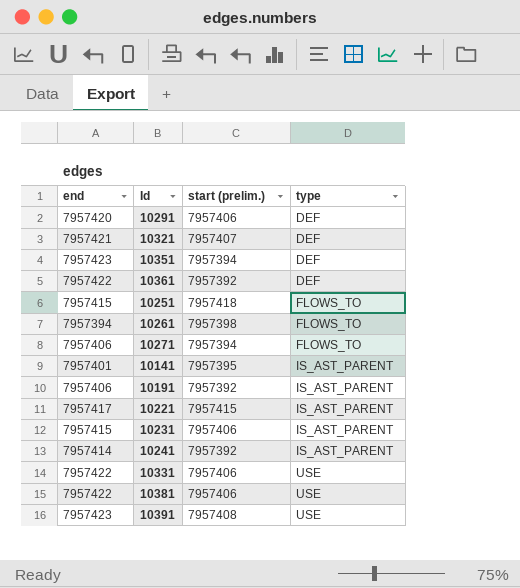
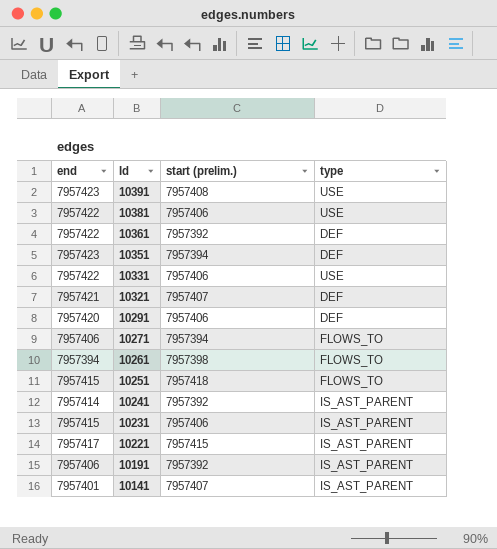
row order: type ascending -> Id descending
10141 | start (prelim.): 7957395 -> 7957407

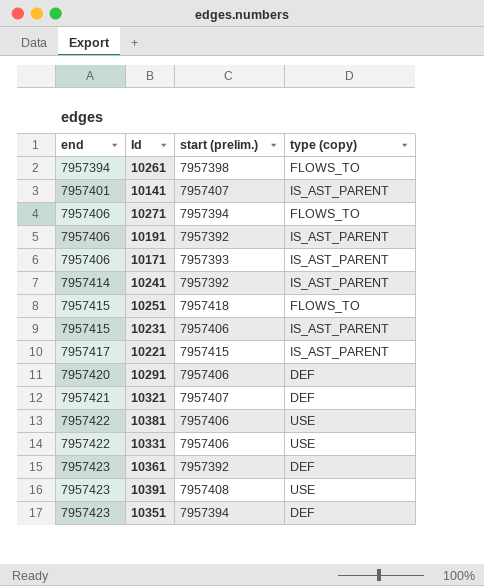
row order: Id descending -> end ascending
column name: type -> type (copy)
row 10171: none -> 7957406 | 7957393 | IS_AST_PARENT
10361 | end: 7957422 -> 7957423

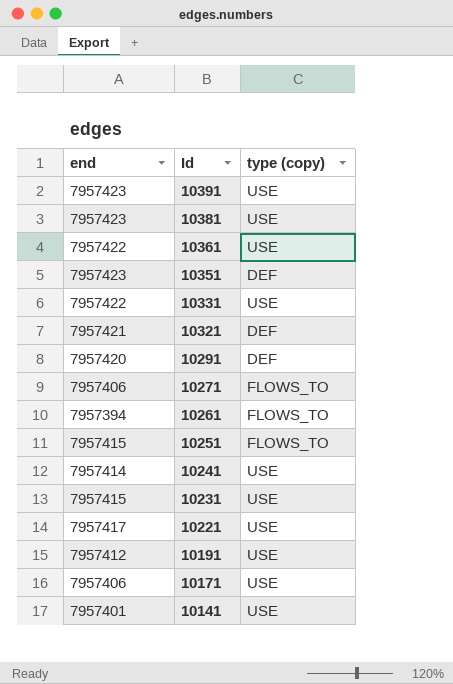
row order: end ascending -> Id descending
column start (prelim.) | position: 3 -> none
10381 | end: 7957422 -> 7957423
10361 | end: 7957423 -> 7957422
10361 | type (copy): DEF -> USE
10241 | type (copy): IS_AST_PARENT -> USE
10231 | type (copy): IS_AST_PARENT -> USE
10221 | type (copy): IS_AST_PARENT -> USE
10191 | end: 7957406 -> 7957412
10191 | type (copy): IS_AST_PARENT -> USE
10171 | type (copy): IS_AST_PARENT -> USE
10141 | type (copy): IS_AST_PARENT -> USE

